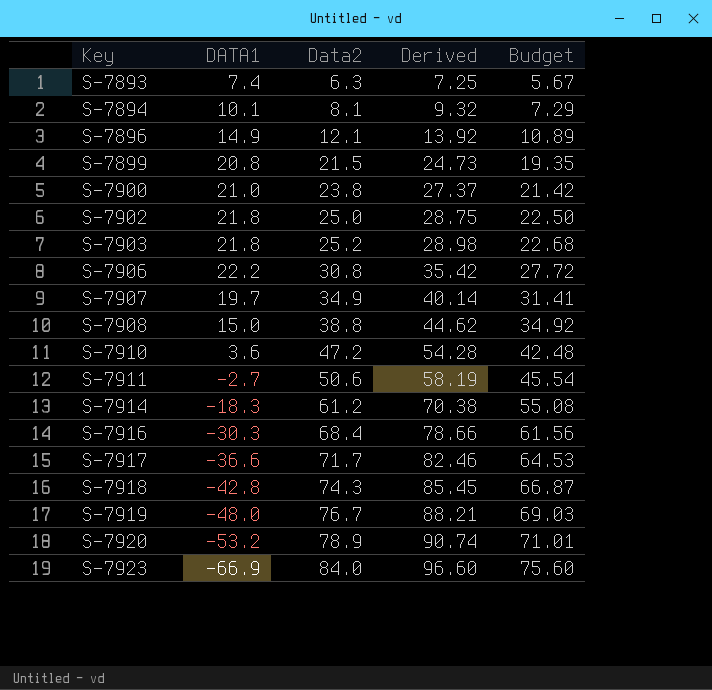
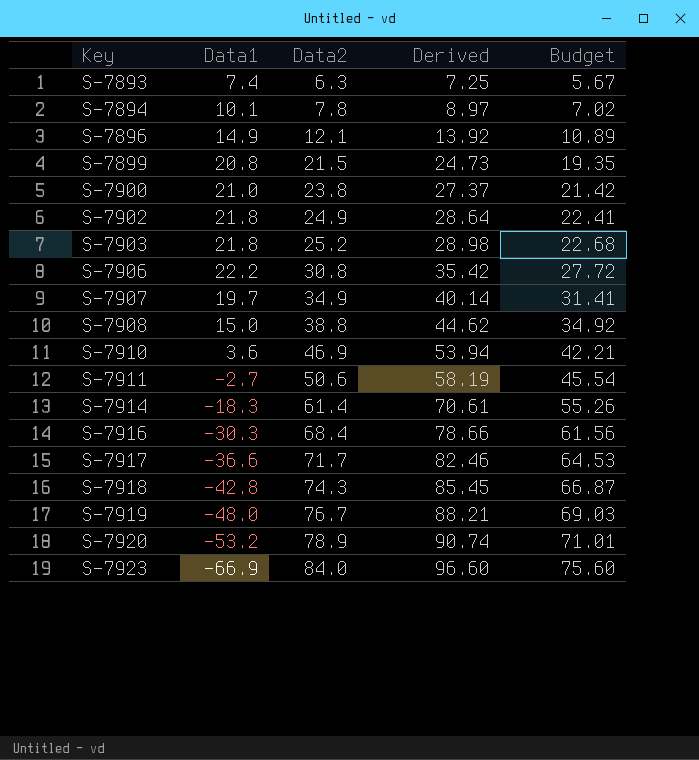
column name: DATA1 -> Data1
S-7894 | Data2: 8.1 -> 7.8
S-7894 | Derived: 9.32 -> 8.97
S-7894 | Budget: 7.29 -> 7.02
S-7902 | Data2: 25.0 -> 24.9
S-7902 | Derived: 28.75 -> 28.64
S-7902 | Budget: 22.50 -> 22.41
S-7910 | Data2: 47.2 -> 46.9
S-7910 | Derived: 54.28 -> 53.94
S-7910 | Budget: 42.48 -> 42.21
S-7914 | Data2: 61.2 -> 61.4
S-7914 | Derived: 70.38 -> 70.61
S-7914 | Budget: 55.08 -> 55.26

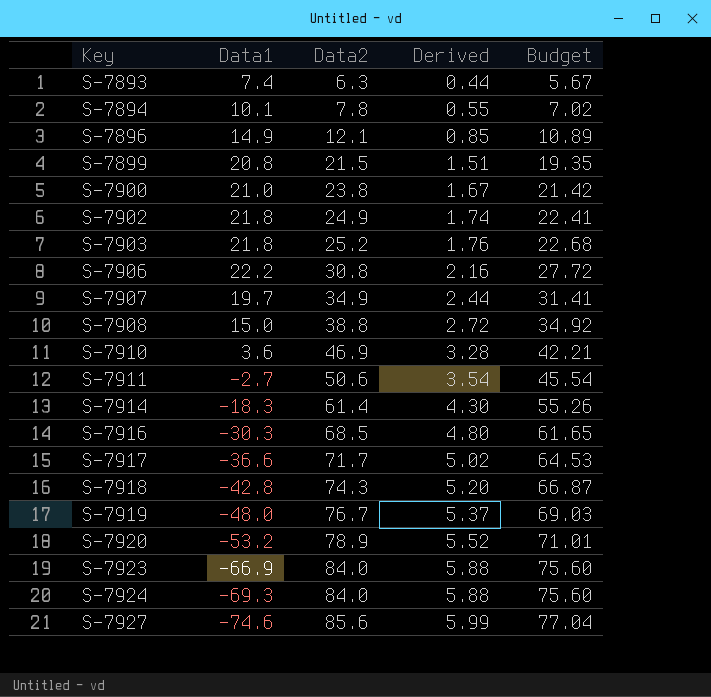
column Derived | formula: [Data2] * 1.15 -> [Data2] * 0.07
S-7916 | Data2: 68.4 -> 68.5
S-7916 | Budget: 61.56 -> 61.65
row S-7924: none -> -69.3 | 84.0 | 5.88 | 75.60
row S-7927: none -> -74.6 | 85.6 | 5.99 | 77.04

